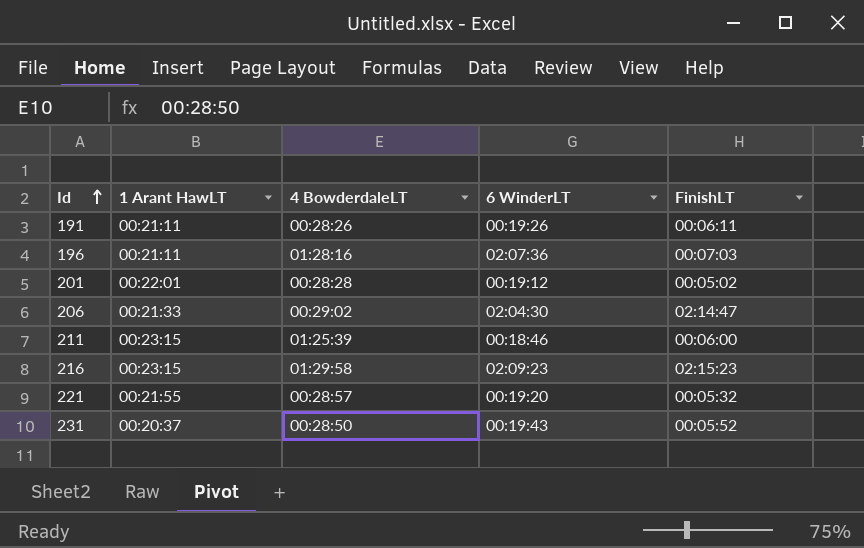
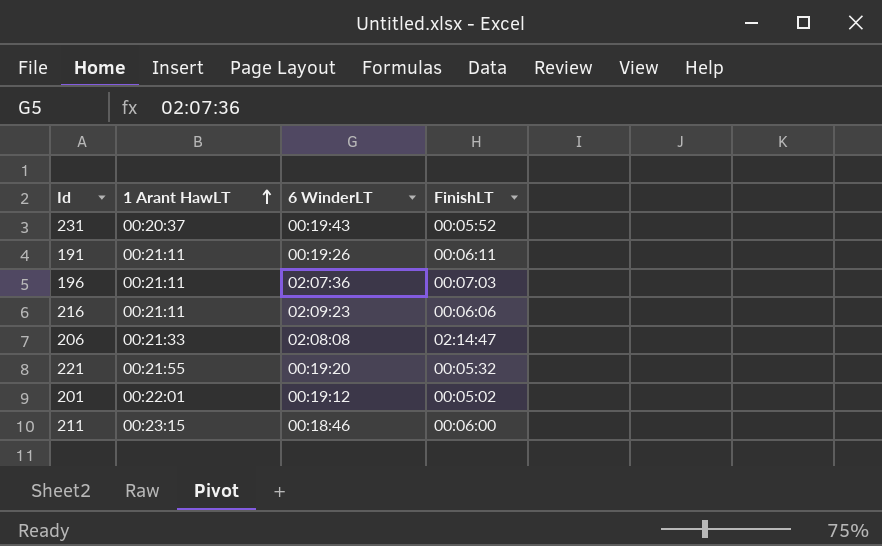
row order: Id ascending -> 1 Arant HawLT ascending
column 4 BowderdaleLT | position: 3 -> none
216 | 1 Arant HawLT: 00:23:15 -> 00:21:11
216 | FinishLT: 02:15:23 -> 00:06:06
206 | 6 WinderLT: 02:04:30 -> 02:08:08

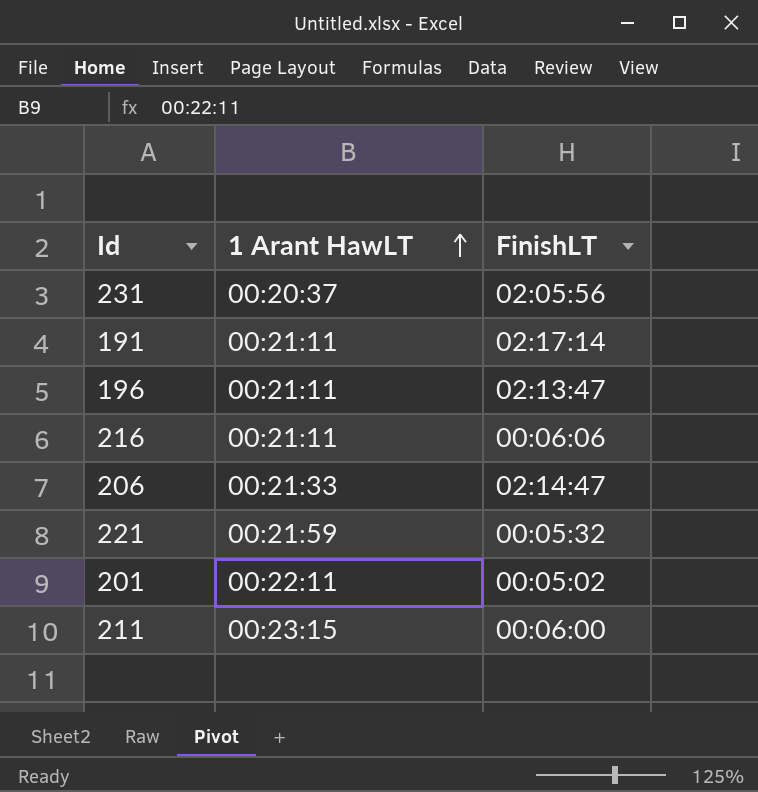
column 6 WinderLT | position: 3 -> none
231 | FinishLT: 00:05:52 -> 02:05:56
191 | FinishLT: 00:06:11 -> 02:17:14
196 | FinishLT: 00:07:03 -> 02:13:47
221 | 1 Arant HawLT: 00:21:55 -> 00:21:59
201 | 1 Arant HawLT: 00:22:01 -> 00:22:11

